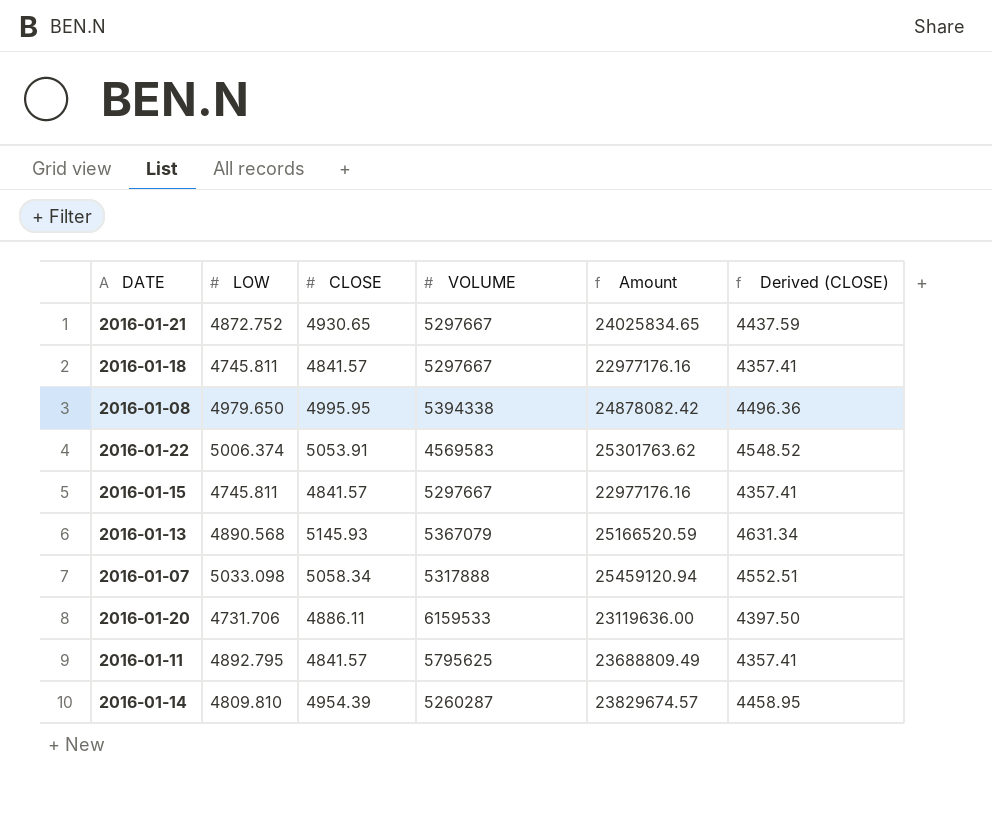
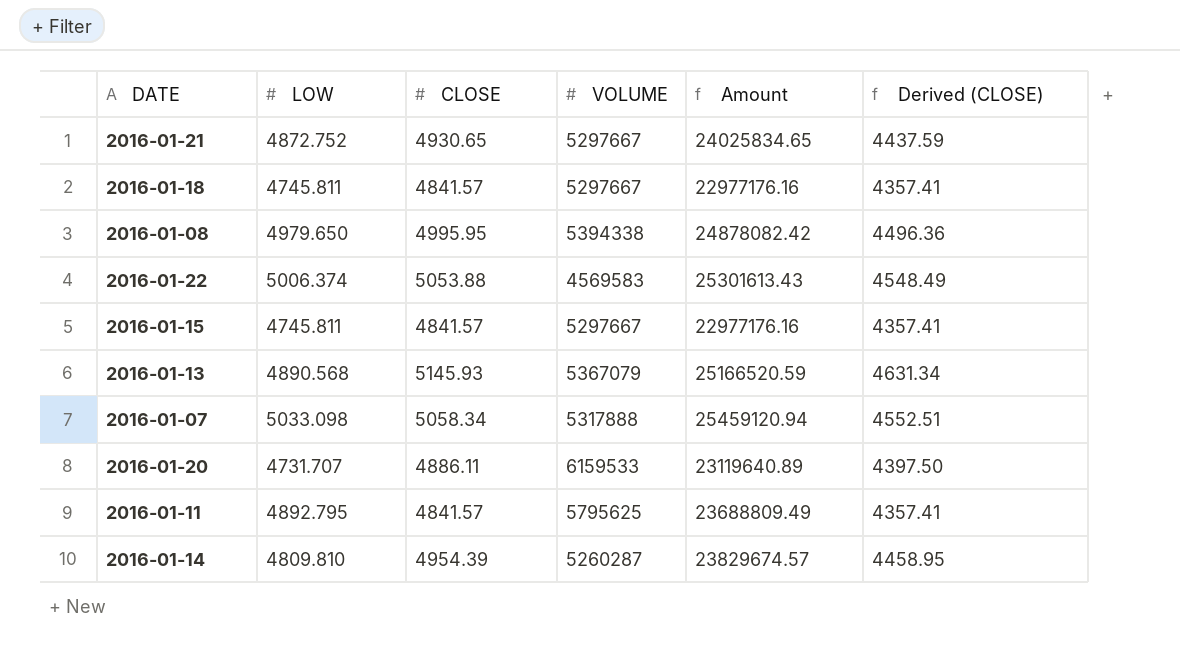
2016-01-22 | CLOSE: 5053.91 -> 5053.88
2016-01-22 | Amount: 25301763.62 -> 25301613.43
2016-01-22 | Derived (CLOSE): 4548.52 -> 4548.49
2016-01-20 | LOW: 4731.706 -> 4731.707
2016-01-20 | Amount: 23119636.00 -> 23119640.89

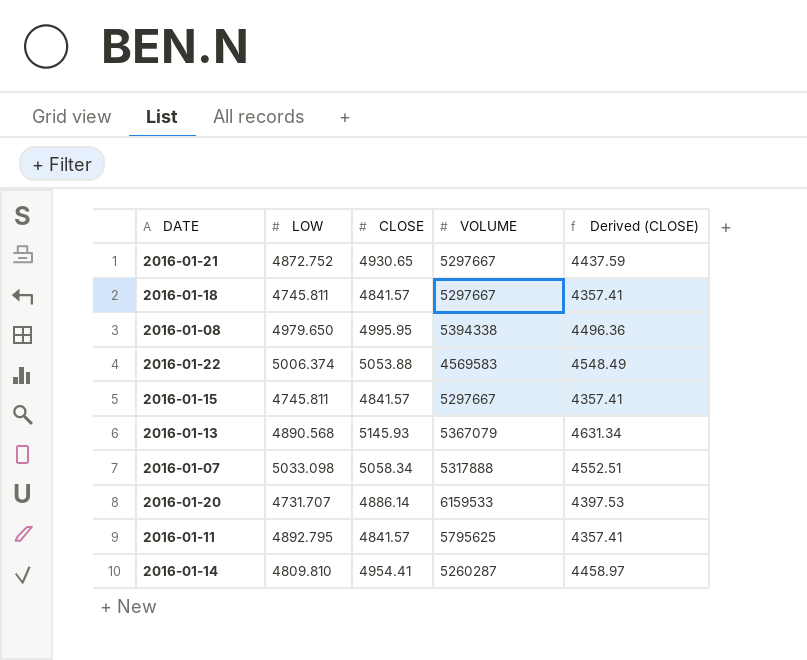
column Amount | formula: [LOW] * [CLOSE] -> none
2016-01-20 | CLOSE: 4886.11 -> 4886.14
2016-01-20 | Derived (CLOSE): 4397.50 -> 4397.53
2016-01-14 | CLOSE: 4954.39 -> 4954.41
2016-01-14 | Derived (CLOSE): 4458.95 -> 4458.97

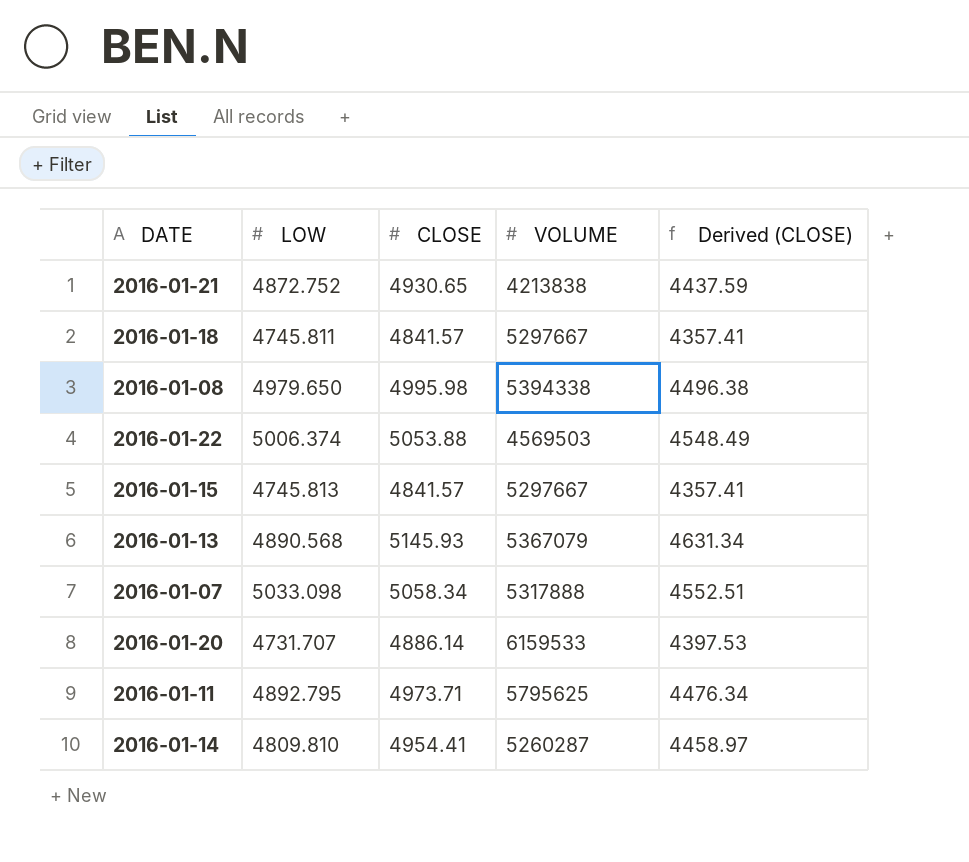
2016-01-21 | VOLUME: 5297667 -> 4213838
2016-01-08 | CLOSE: 4995.95 -> 4995.98
2016-01-08 | Derived (CLOSE): 4496.36 -> 4496.38
2016-01-22 | VOLUME: 4569583 -> 4569503
2016-01-15 | LOW: 4745.811 -> 4745.813
2016-01-11 | CLOSE: 4841.57 -> 4973.71
2016-01-11 | Derived (CLOSE): 4357.41 -> 4476.34

